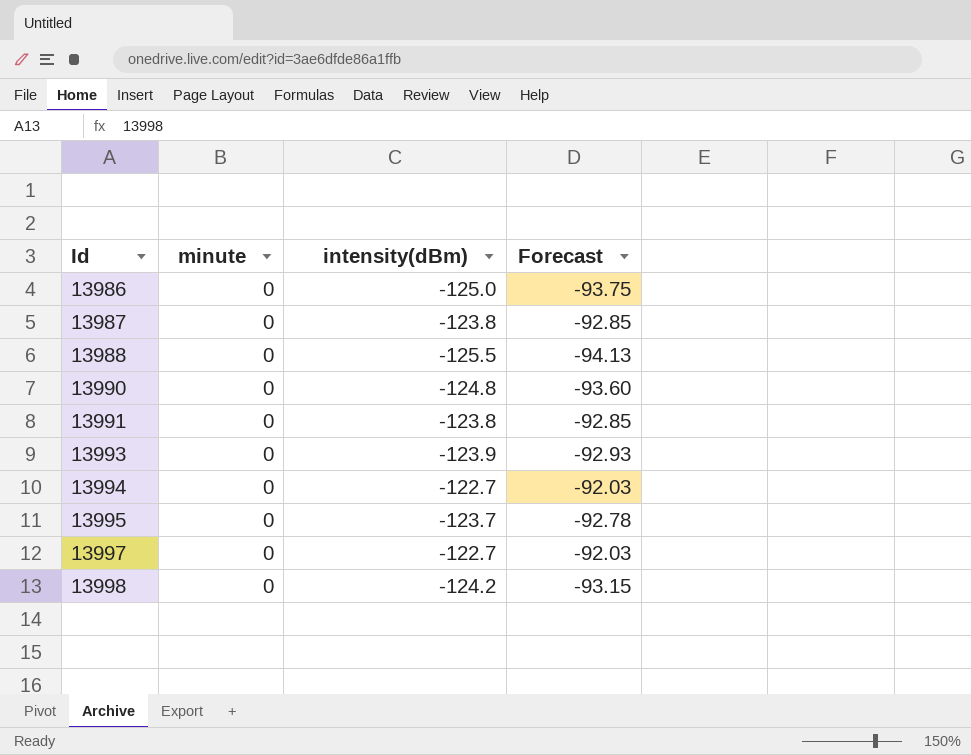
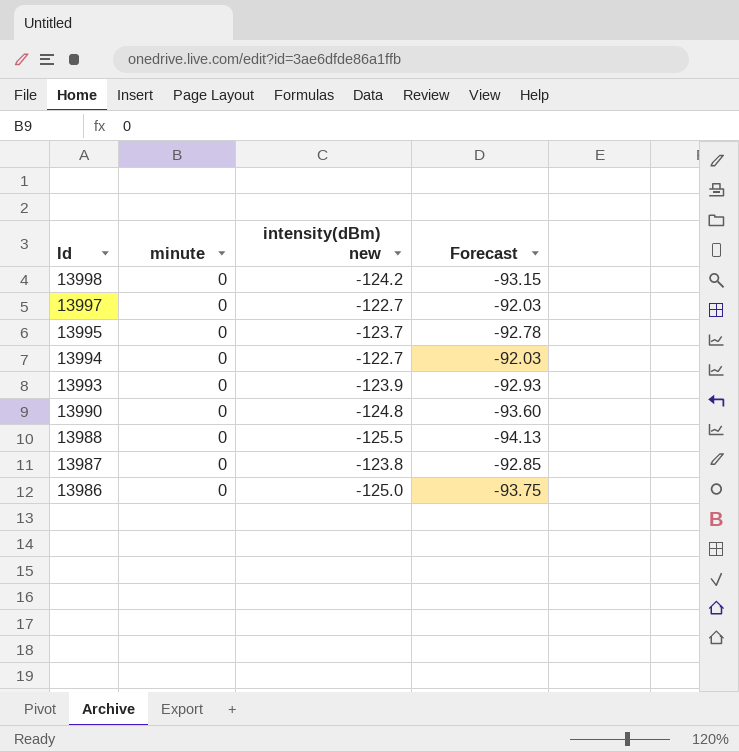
row order: Id ascending -> Id descending
column name: intensity(dBm) -> intensity(dBm) new
row 13991: 0 | -123.8 | -92.85 -> none

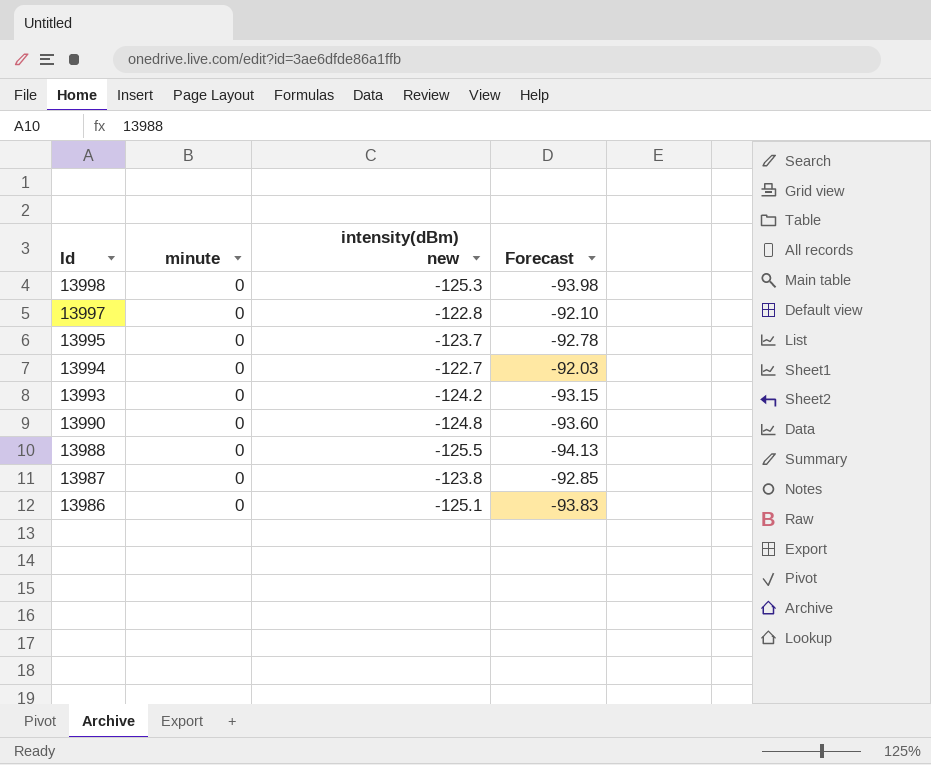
13998 | intensity(dBm) new: -124.2 -> -125.3
13998 | Forecast: -93.15 -> -93.98
13997 | intensity(dBm) new: -122.7 -> -122.8
13997 | Forecast: -92.03 -> -92.10
13993 | intensity(dBm) new: -123.9 -> -124.2
13993 | Forecast: -92.93 -> -93.15
13986 | intensity(dBm) new: -125.0 -> -125.1
13986 | Forecast: -93.75 -> -93.83

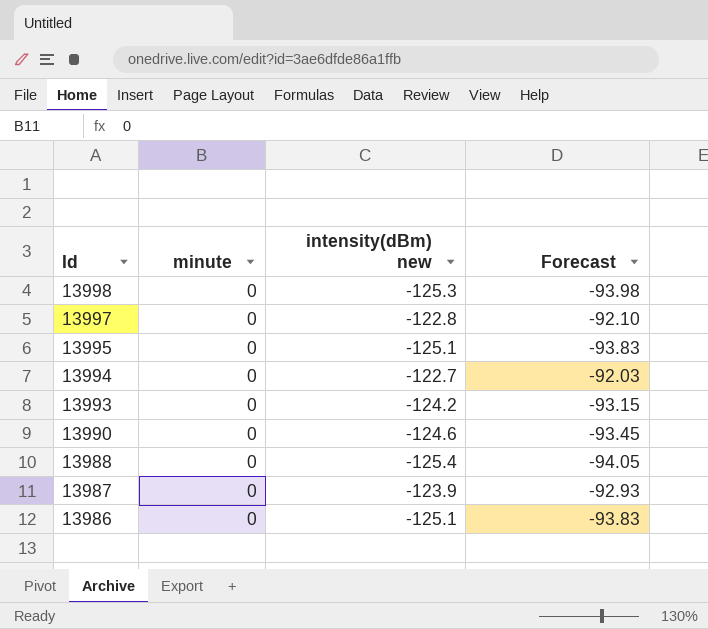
13995 | intensity(dBm) new: -123.7 -> -125.1
13995 | Forecast: -92.78 -> -93.83
13990 | intensity(dBm) new: -124.8 -> -124.6
13990 | Forecast: -93.60 -> -93.45
13988 | intensity(dBm) new: -125.5 -> -125.4
13988 | Forecast: -94.13 -> -94.05
13987 | intensity(dBm) new: -123.8 -> -123.9
13987 | Forecast: -92.85 -> -92.93

